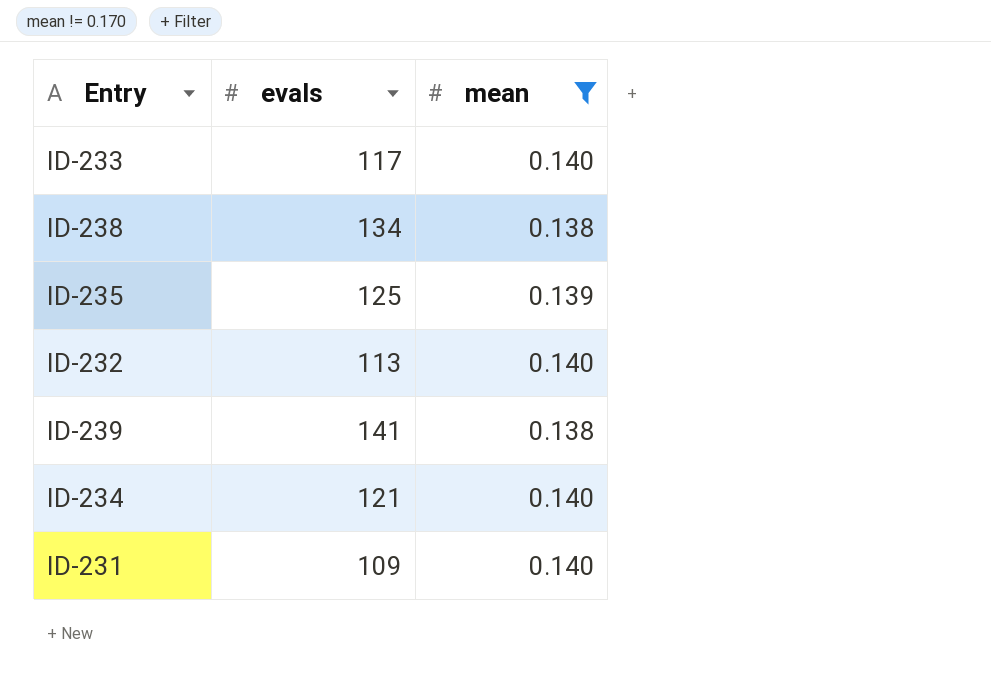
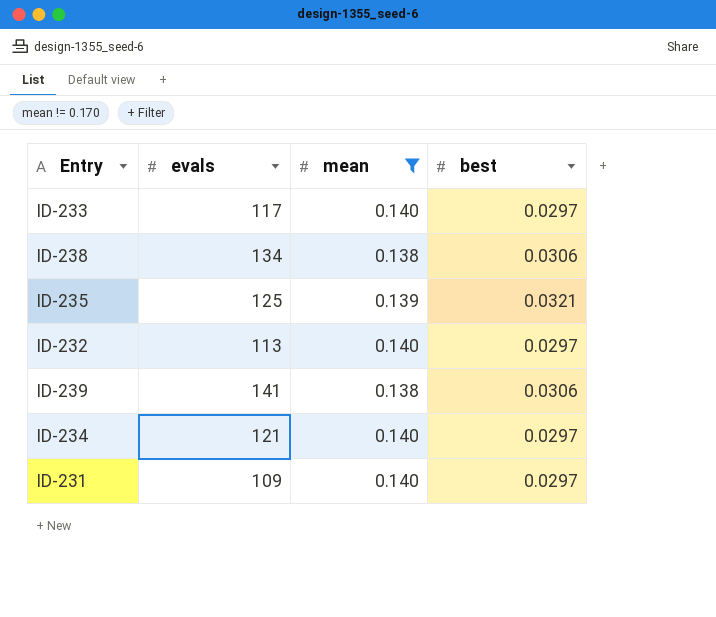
column best | position: none -> 4

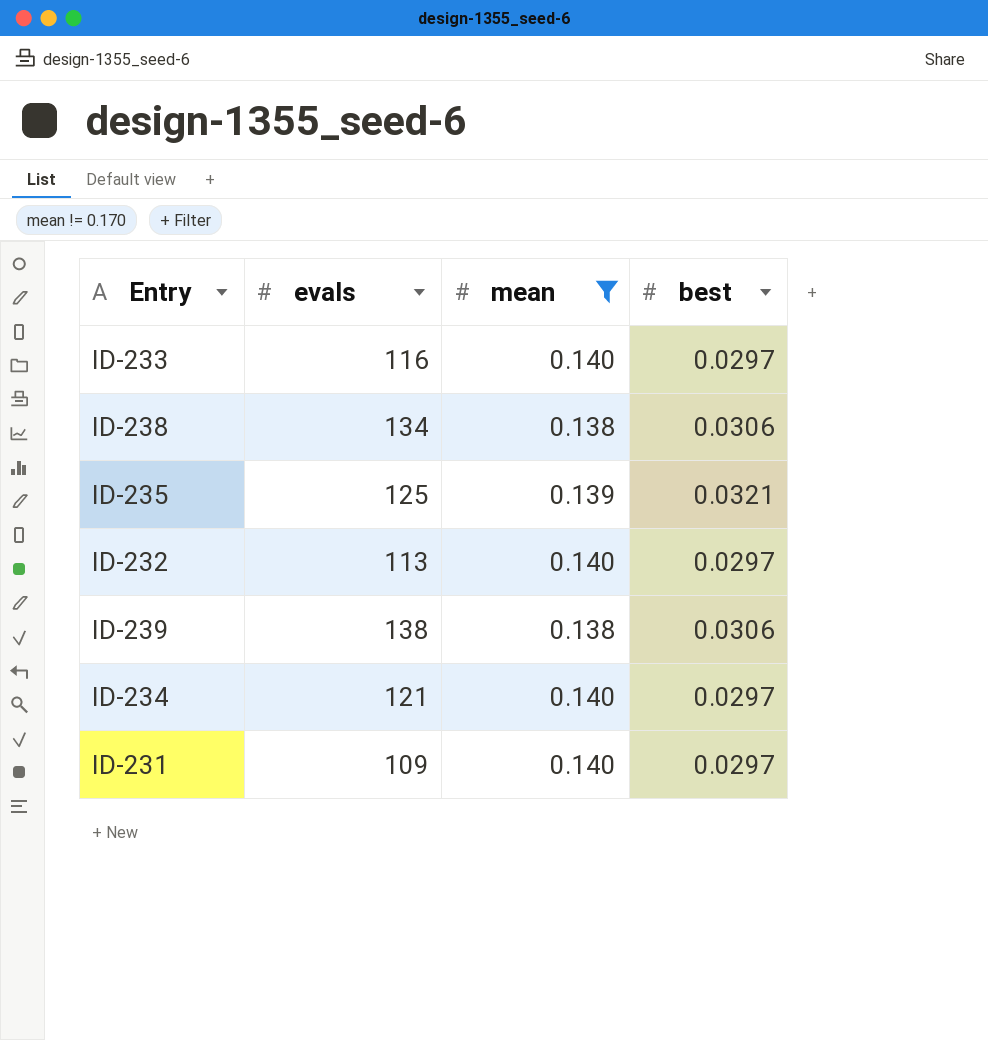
ID-233 | evals: 117 -> 116
ID-239 | evals: 141 -> 138

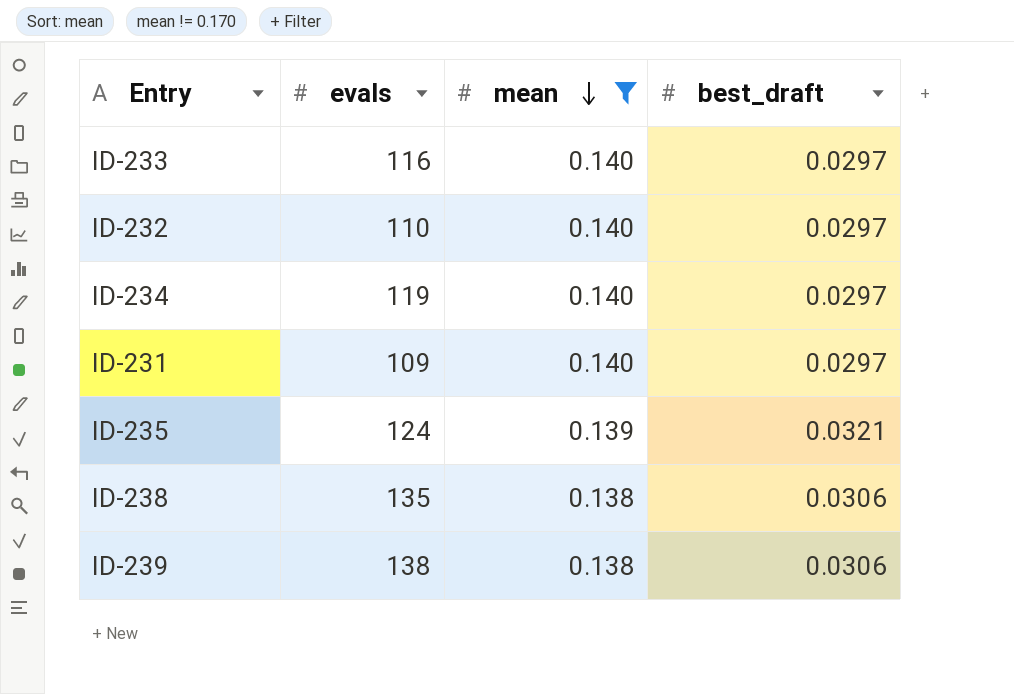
row order: none -> mean descending
column name: best -> best_draft
ID-232 | evals: 113 -> 110
ID-234 | evals: 121 -> 119
ID-235 | evals: 125 -> 124
ID-238 | evals: 134 -> 135

